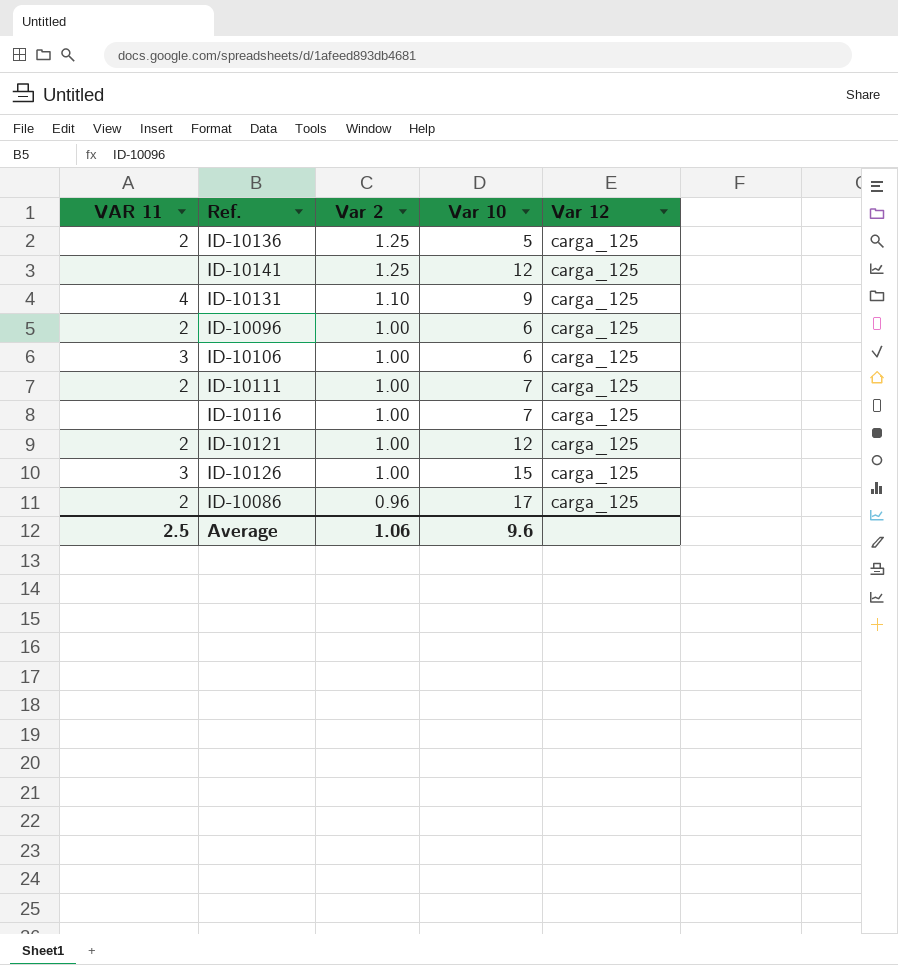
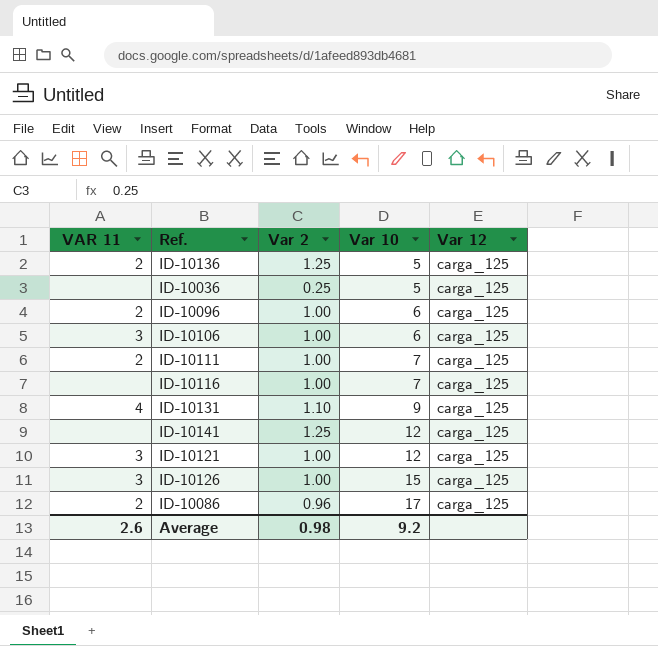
row order: Var 2 descending -> Var 10 ascending
row ID-10036: none -> none | 0.25 | 5 | carga_125
ID-10121 | VAR 11: 2 -> 3
Average | VAR 11: 2.5 -> 2.6
Average | Var 2: 1.06 -> 0.98
Average | Var 10: 9.6 -> 9.2

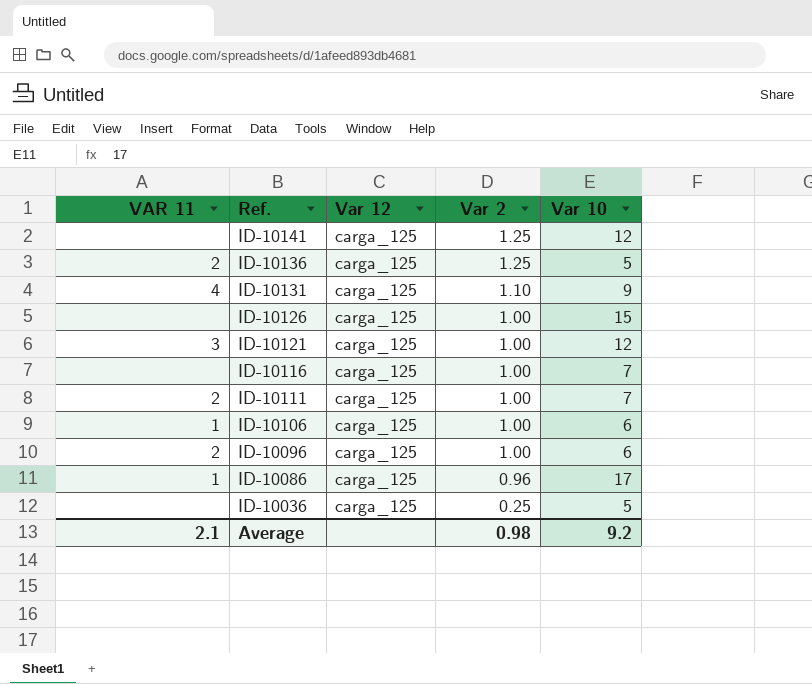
row order: Var 10 ascending -> Ref. descending
column Var 12 | position: 5 -> 3
ID-10126 | VAR 11: 3 -> none
ID-10106 | VAR 11: 3 -> 1
ID-10086 | VAR 11: 2 -> 1
Average | VAR 11: 2.6 -> 2.1

